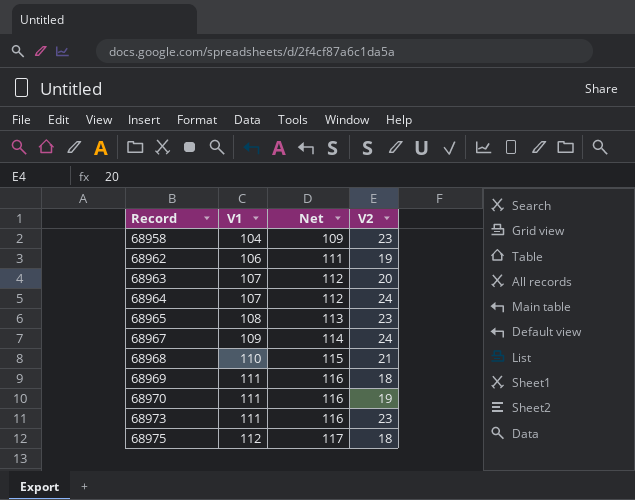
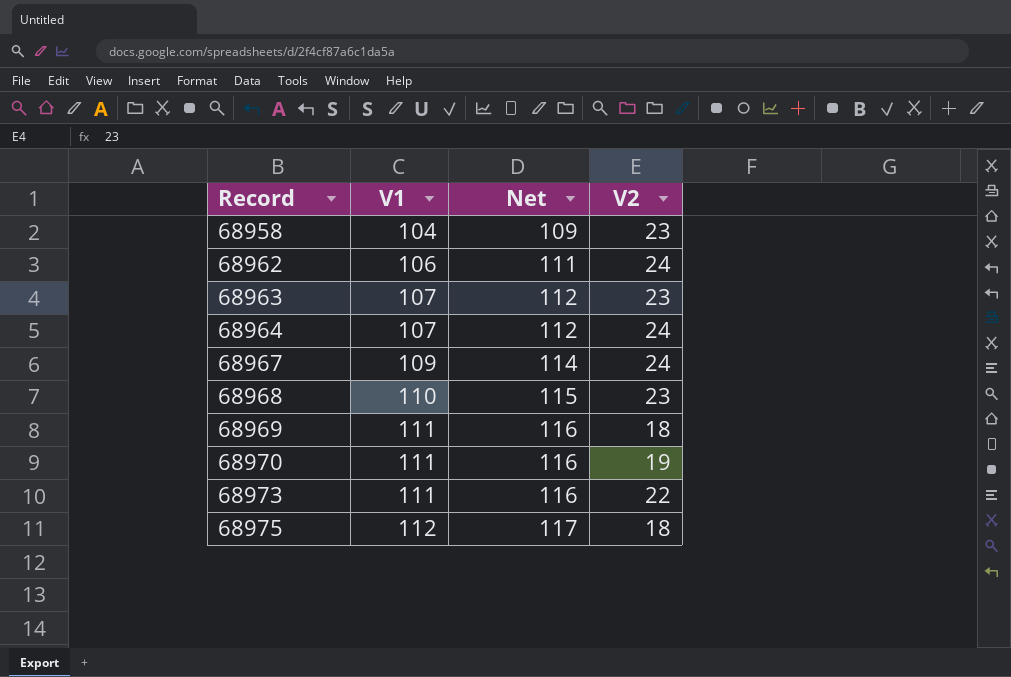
row 68965: 108 | 113 | 23 -> none
68962 | V2: 19 -> 24
68963 | V2: 20 -> 23
68968 | V2: 21 -> 23
68973 | V2: 23 -> 22

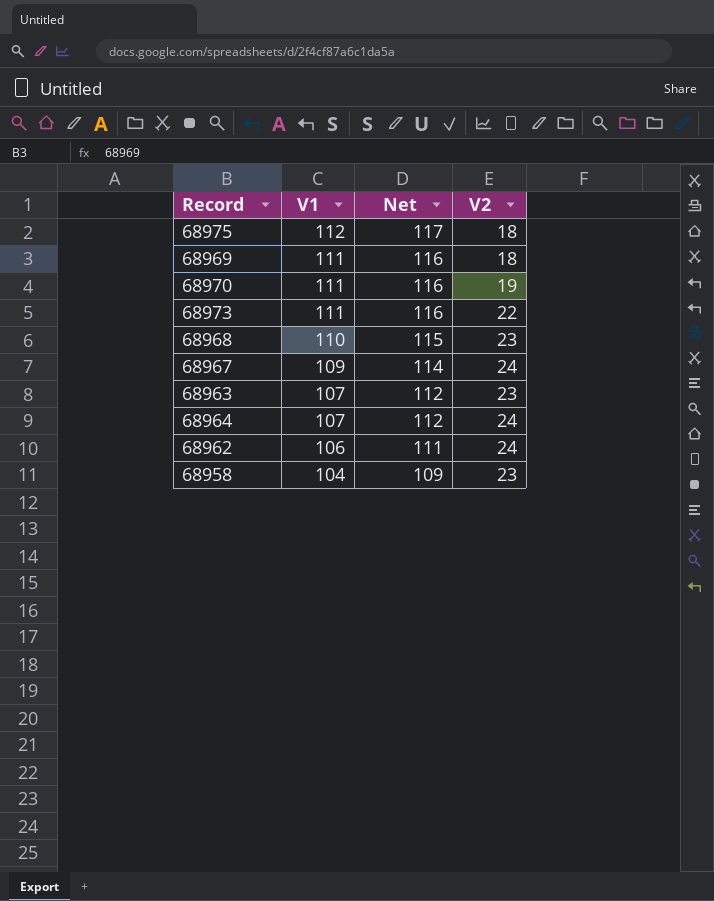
row order: Record ascending -> V1 descending

